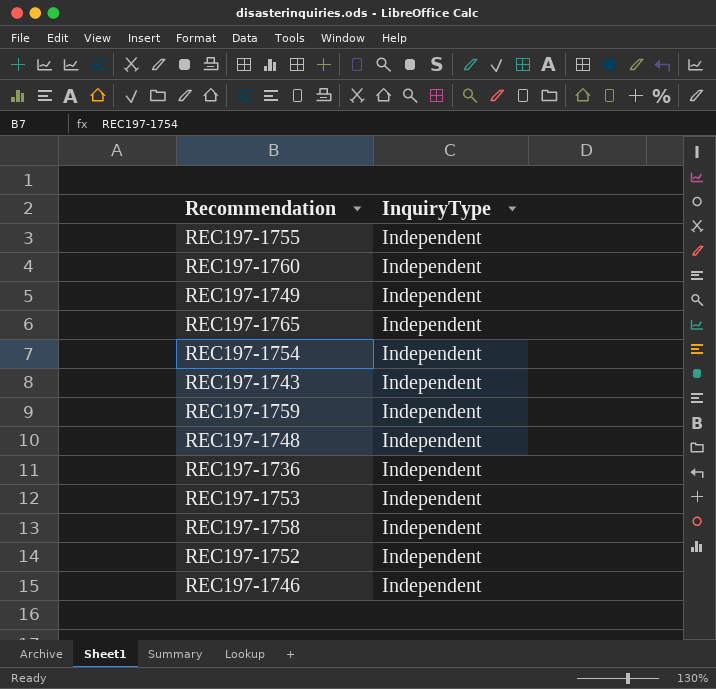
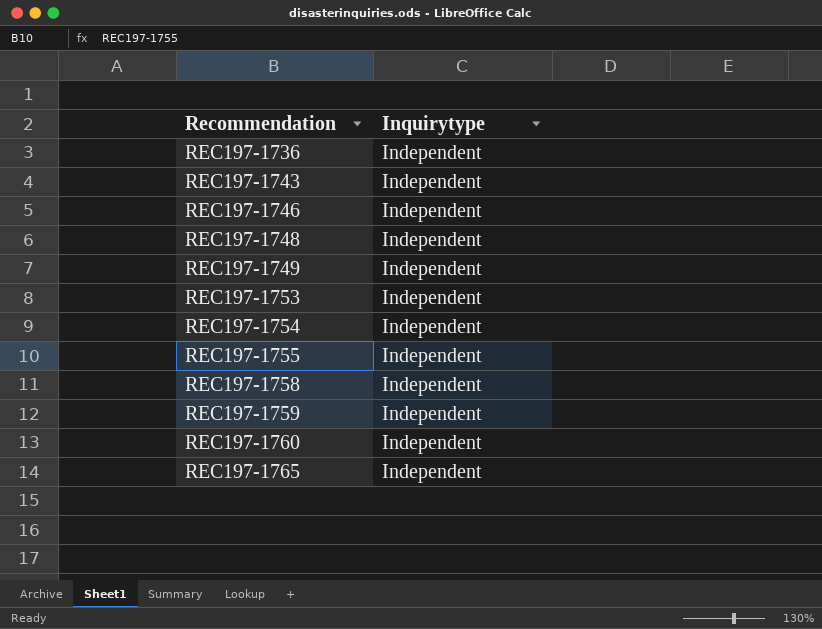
row order: none -> Recommendation ascending
column name: InquiryType -> Inquirytype
row REC197-1752: Independent -> none

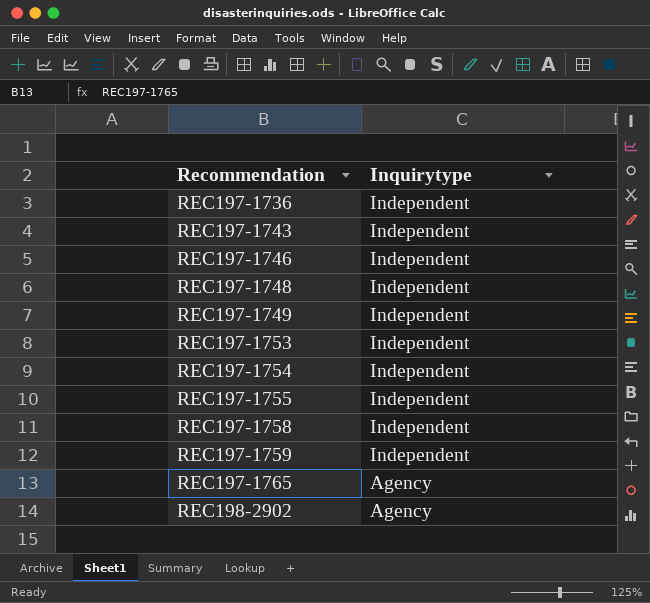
row REC197-1760: Independent -> none
REC197-1765 | Inquirytype: Independent -> Agency
row REC198-2902: none -> Agency

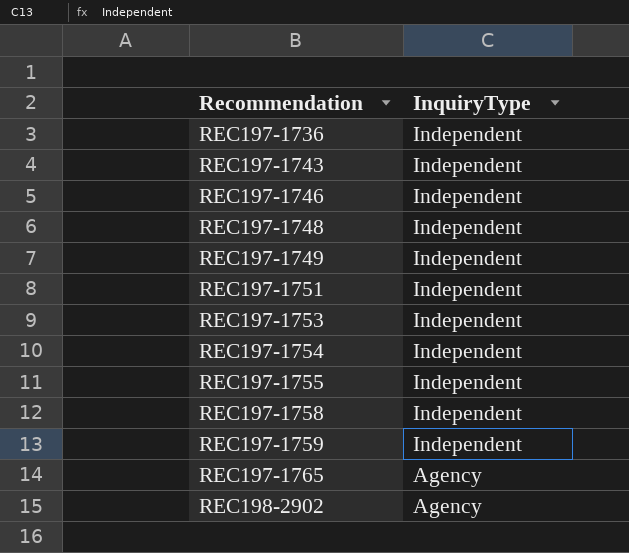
column name: Inquirytype -> InquiryType
row REC197-1751: none -> Independent

